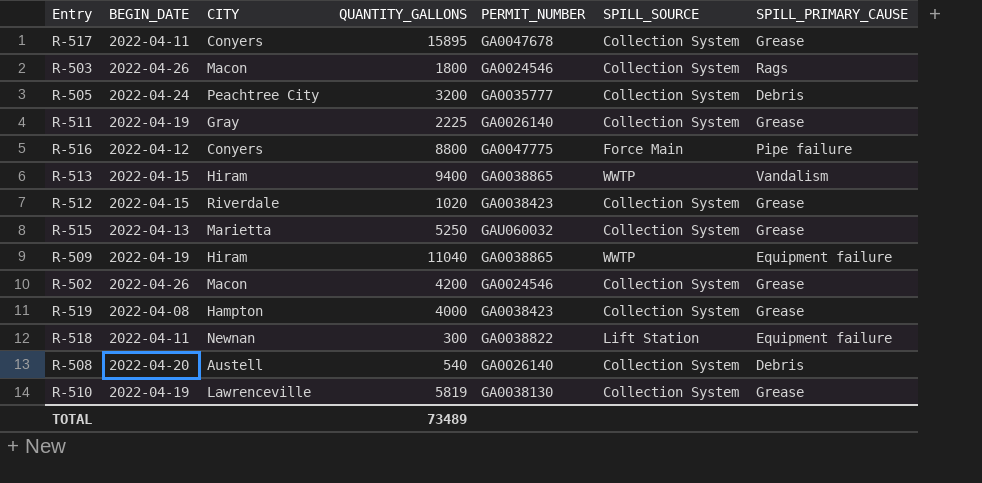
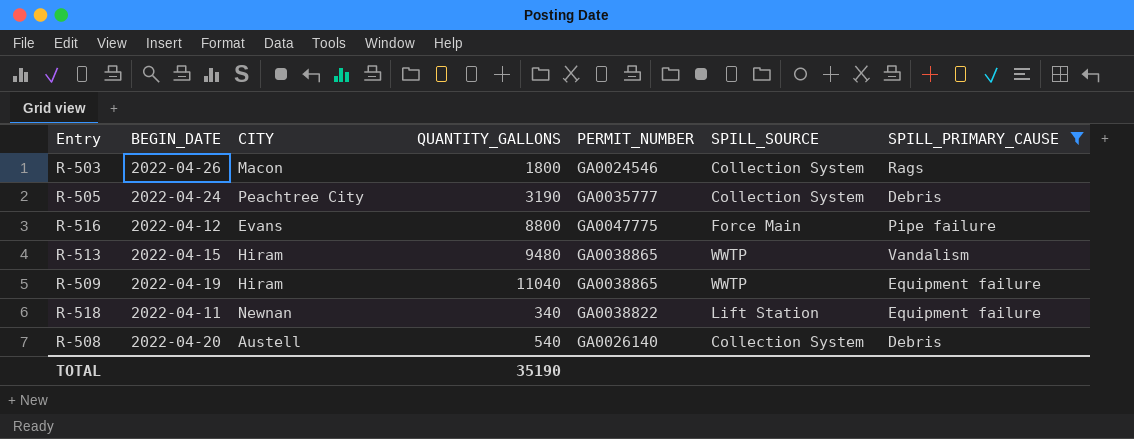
filter: none -> SPILL_PRIMARY_CAUSE != Grease
R-505 | QUANTITY_GALLONS: 3200 -> 3190
R-516 | CITY: Conyers -> Evans
R-513 | QUANTITY_GALLONS: 9400 -> 9480
R-518 | QUANTITY_GALLONS: 300 -> 340
TOTAL | QUANTITY_GALLONS: 73489 -> 35190

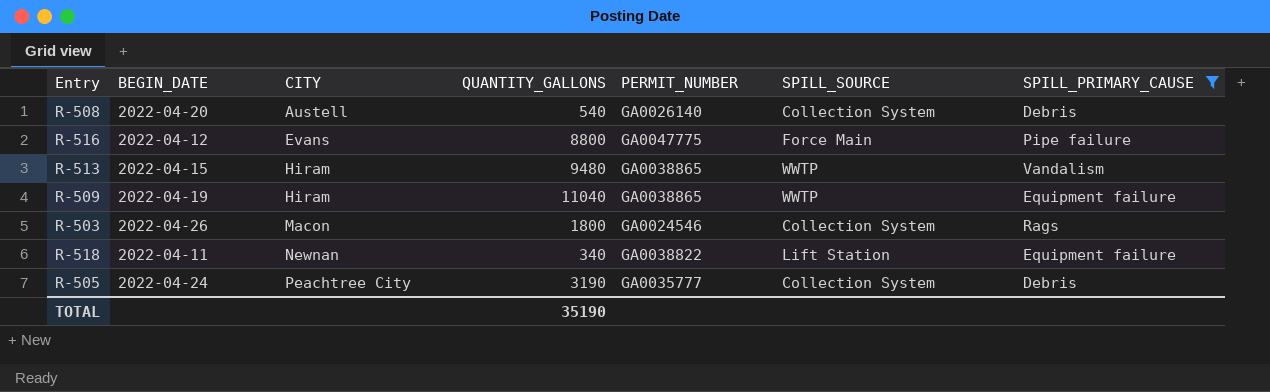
row order: none -> CITY ascending

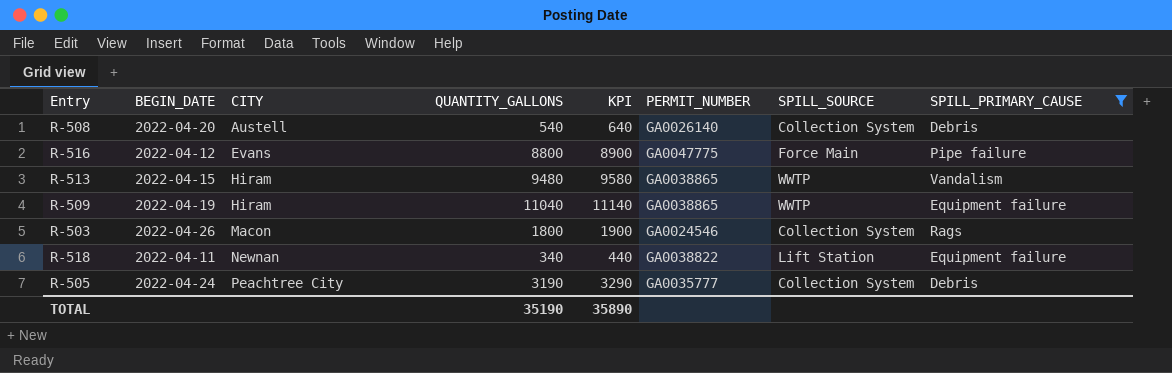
column KPI | formula: none -> [QUANTITY_GALLONS] + 100

